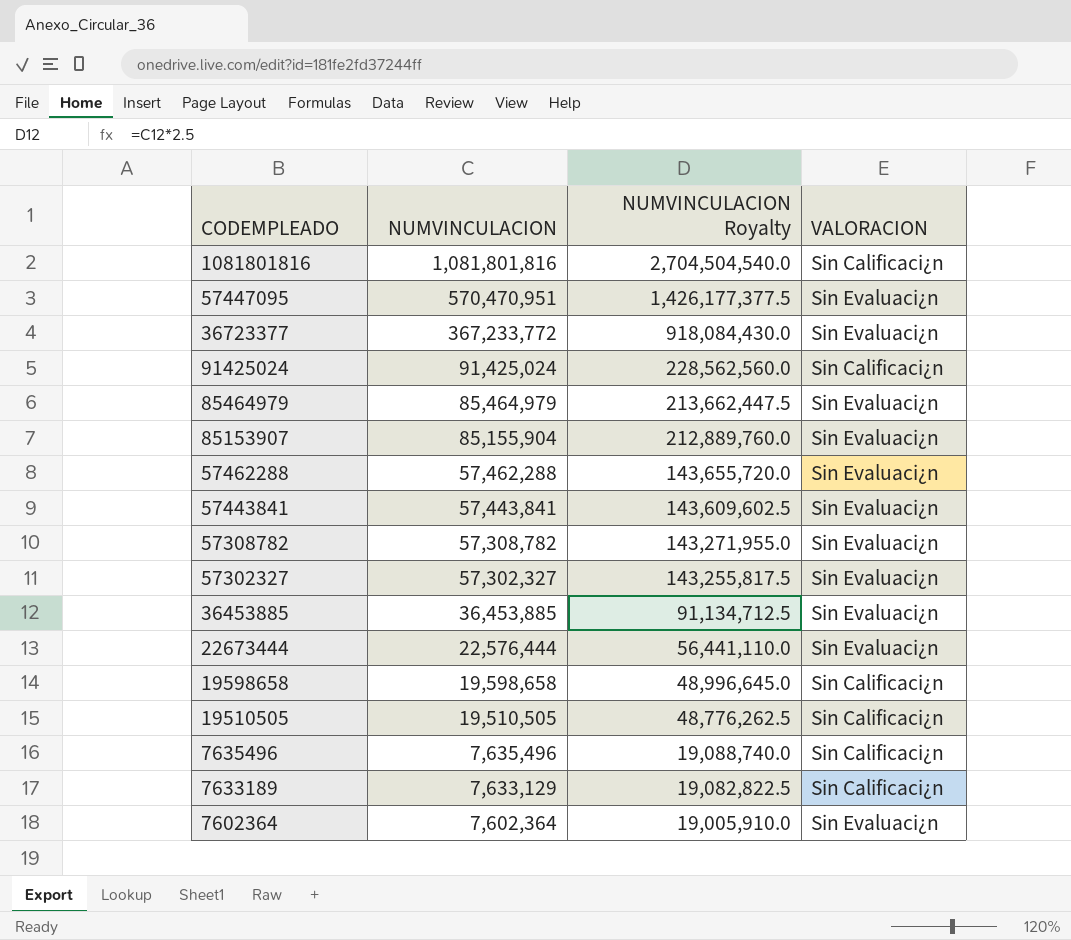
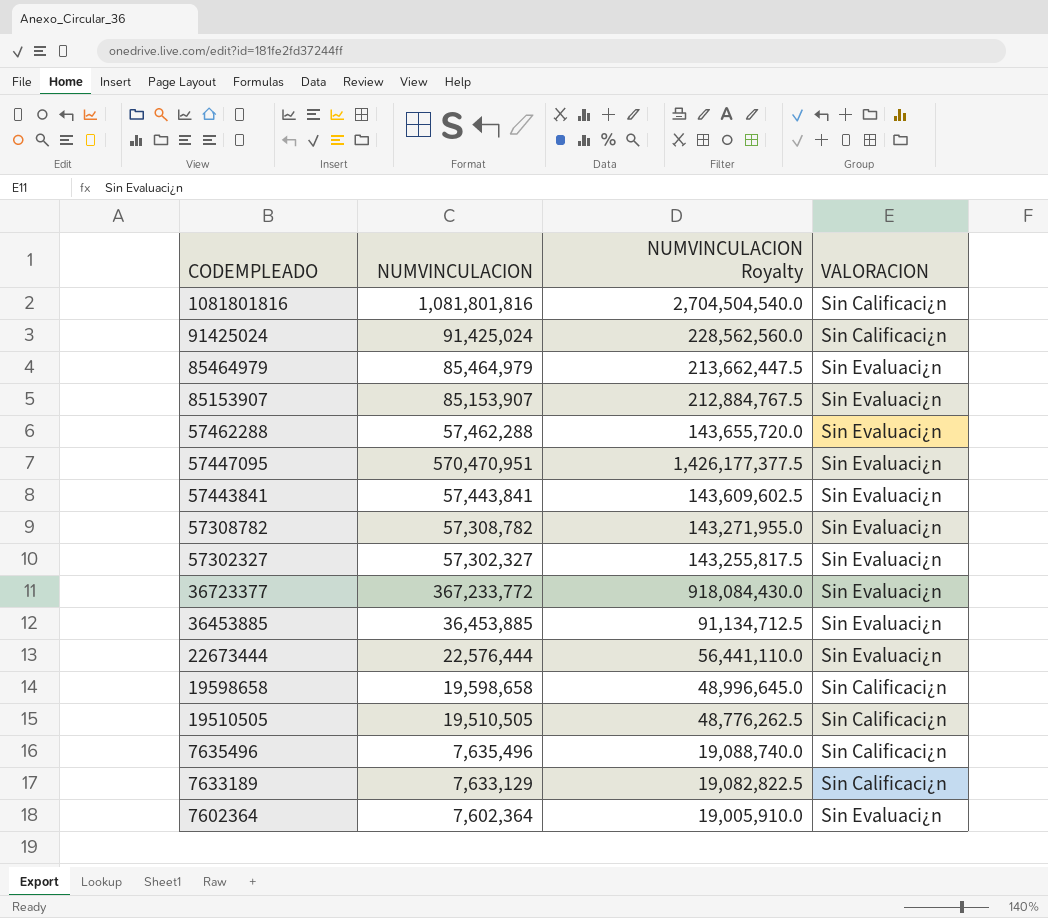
row order: NUMVINCULACION descending -> CODEMPLEADO descending
85153907 | NUMVINCULACION: 85,155,904 -> 85,153,907
85153907 | NUMVINCULACION Royalty: 212,889,760.0 -> 212,884,767.5

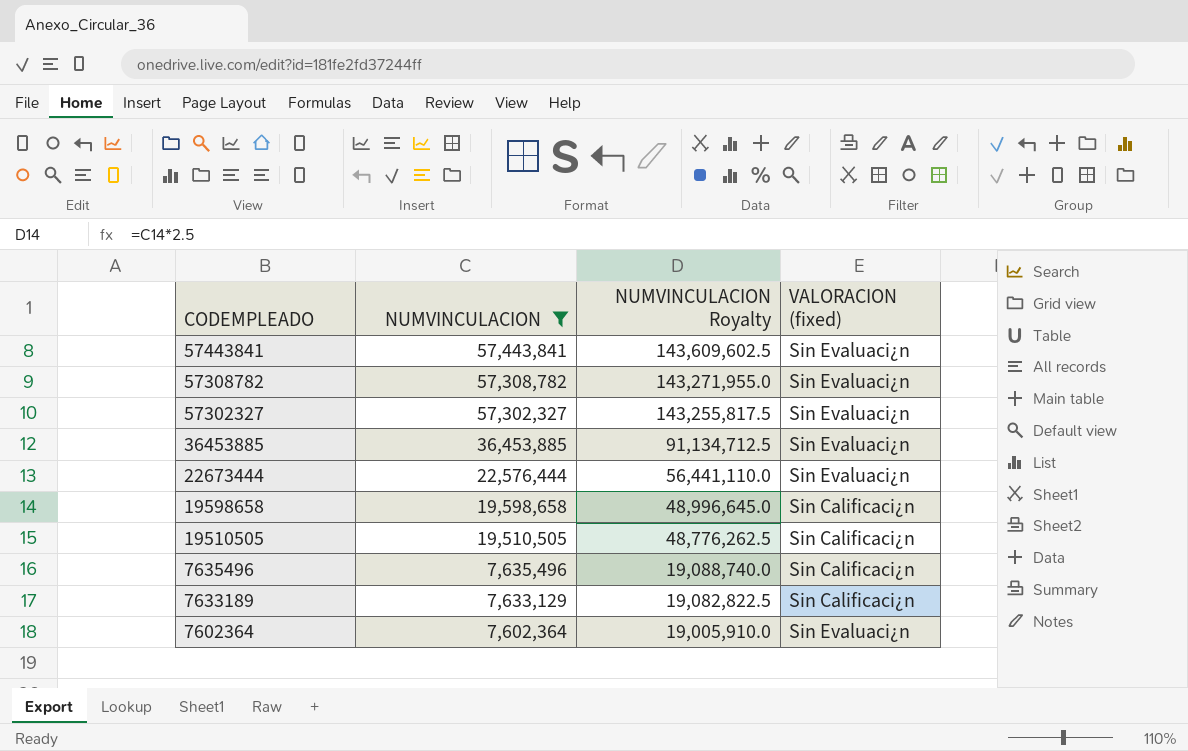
filter: none -> NUMVINCULACION <= 57,443,841
column name: VALORACION -> VALORACION (fixed)

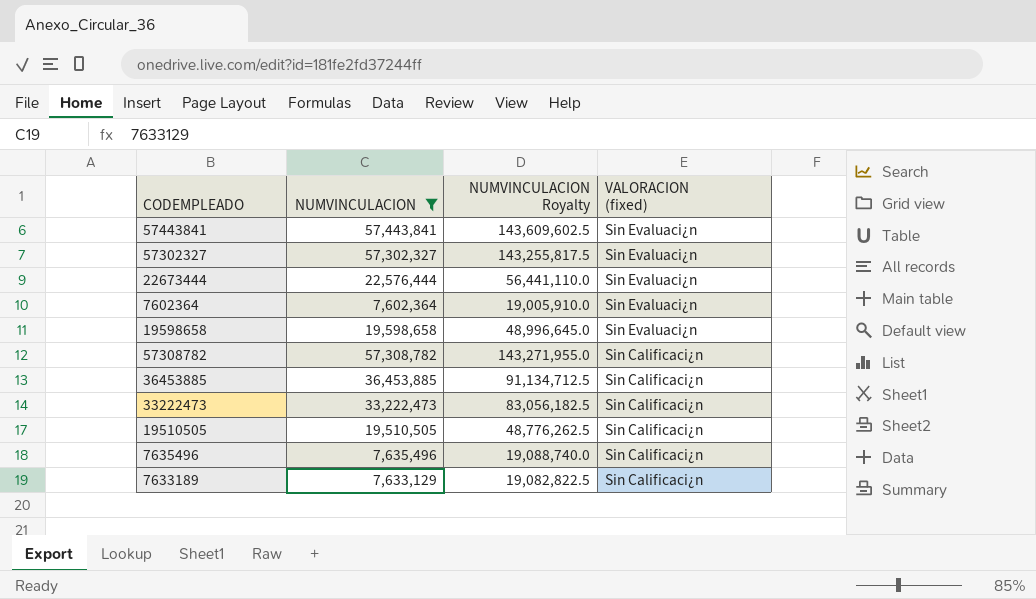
row order: CODEMPLEADO descending -> VALORACION (fixed) descending
19598658 | VALORACION (fixed): Sin Calificaci¿n -> Sin Evaluaci¿n
57308782 | VALORACION (fixed): Sin Evaluaci¿n -> Sin Calificaci¿n
36453885 | VALORACION (fixed): Sin Evaluaci¿n -> Sin Calificaci¿n
row 33222473: none -> 33,222,473 | 83,056,182.5 | Sin Calificaci¿n

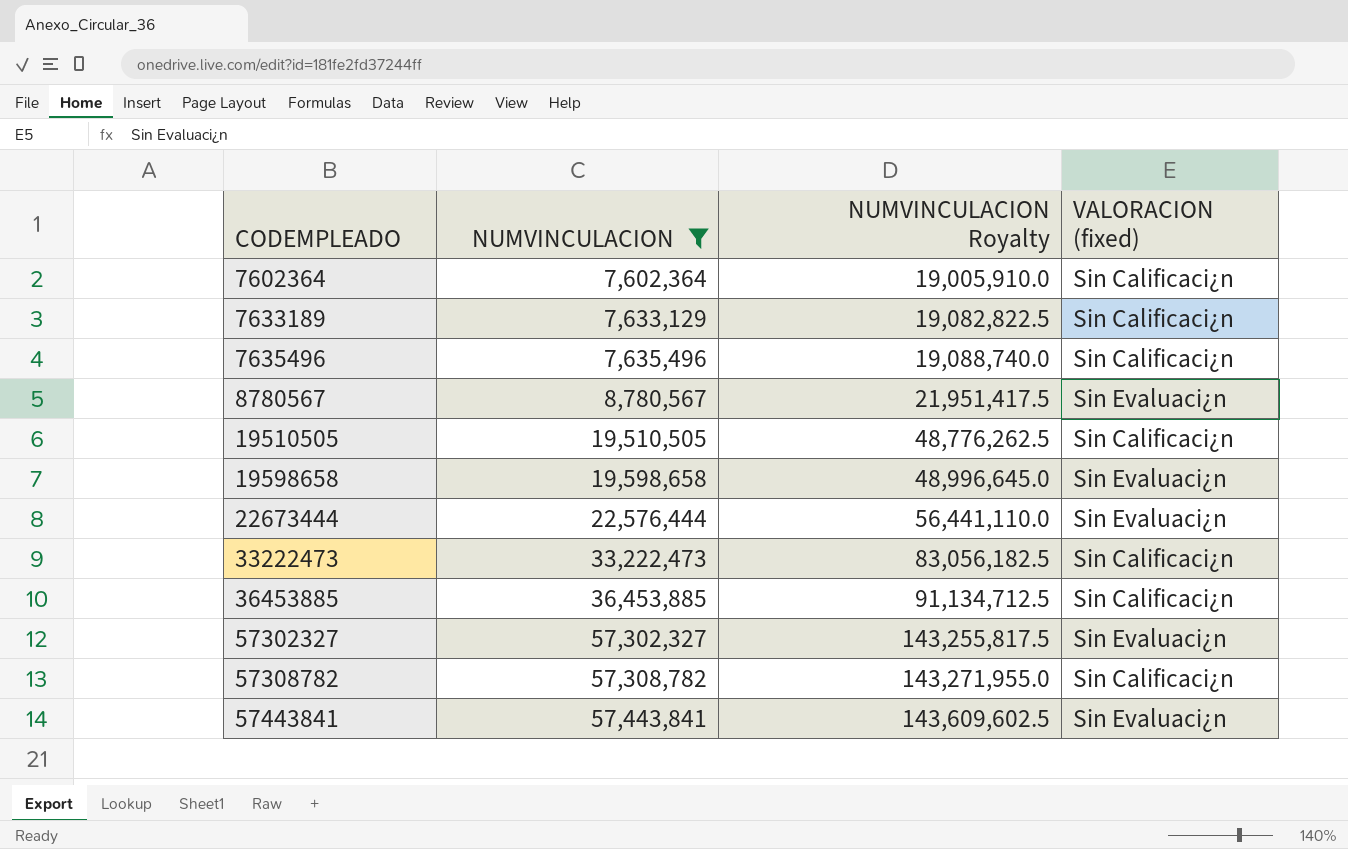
row order: VALORACION (fixed) descending -> CODEMPLEADO ascending
7602364 | VALORACION (fixed): Sin Evaluaci¿n -> Sin Calificaci¿n
row 8780567: none -> 8,780,567 | 21,951,417.5 | Sin Evaluaci¿n

